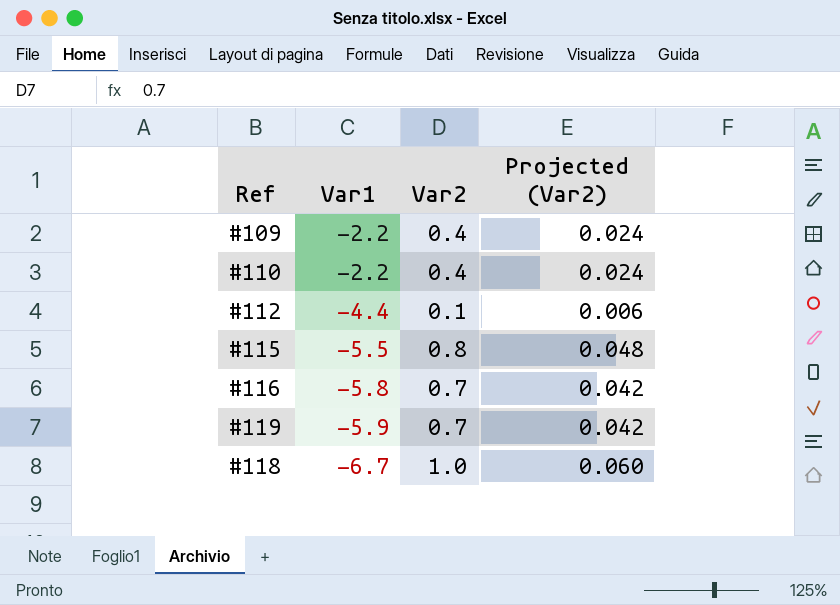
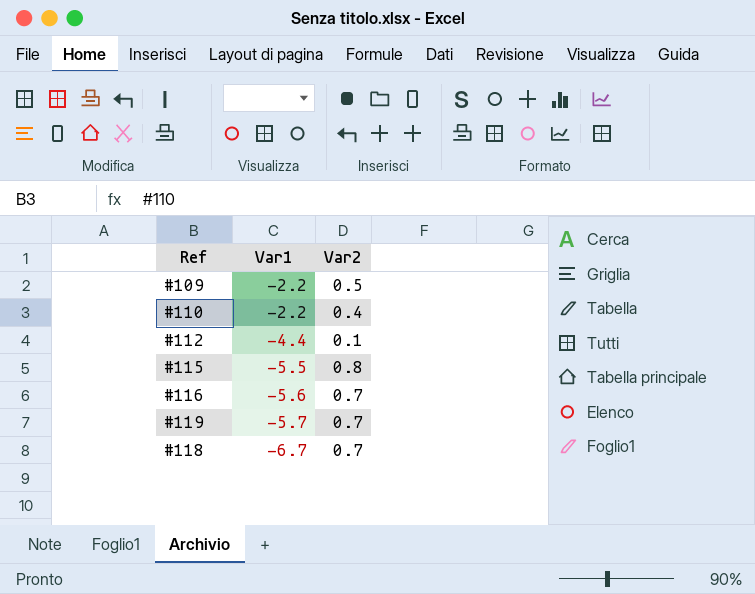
column Projected (Var2) | formula: [Var2] * 0.06 -> none
#109 | Var2: 0.4 -> 0.5
#116 | Var1: -5.8 -> -5.6
#119 | Var1: -5.9 -> -5.7
#118 | Var2: 1.0 -> 0.7

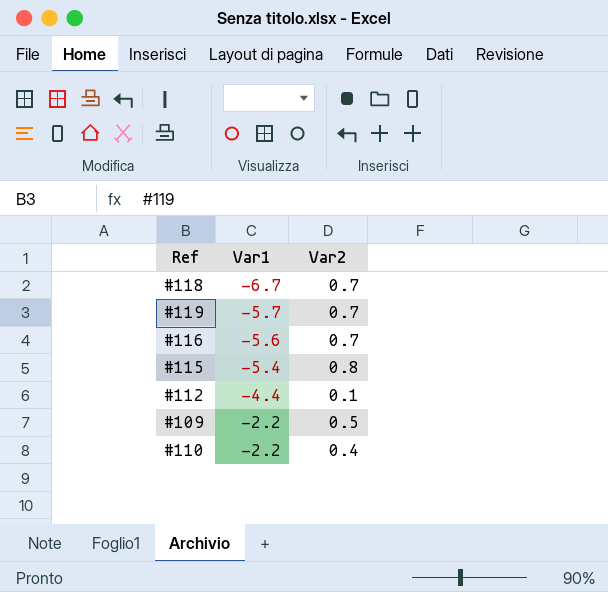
row order: Var1 descending -> Var1 ascending
#115 | Var1: -5.5 -> -5.4

